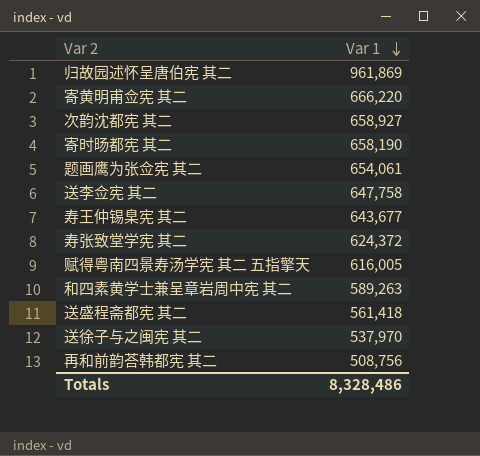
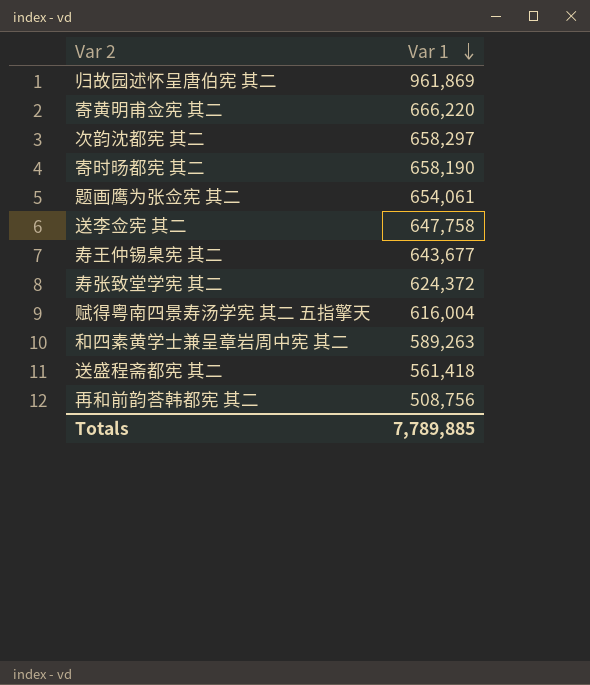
row 送徐子与之闽宪 其二: 537,970 -> none
次韵沈都宪 其二 | Var 1: 658,927 -> 658,297
赋得粤南四景寿汤学宪 其二 五指擎天 | Var 1: 616,005 -> 616,004
Totals | Var 1: 8,328,486 -> 7,789,885

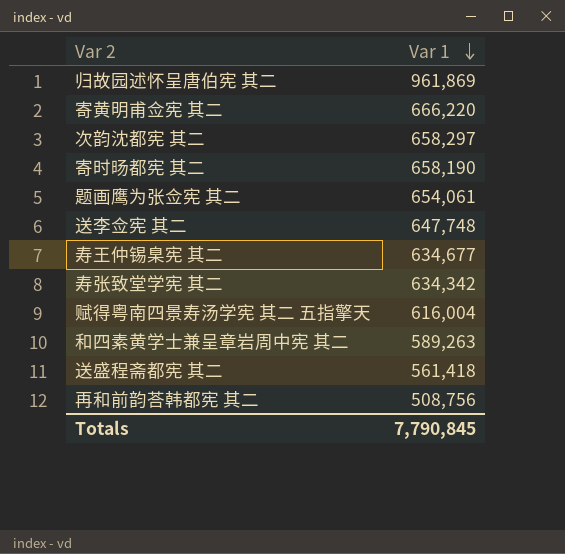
送李佥宪 其二 | Var 1: 647,758 -> 647,748
寿王仲锡臬宪 其二 | Var 1: 643,677 -> 634,677
寿张致堂学宪 其二 | Var 1: 624,372 -> 634,342
Totals | Var 1: 7,789,885 -> 7,790,845

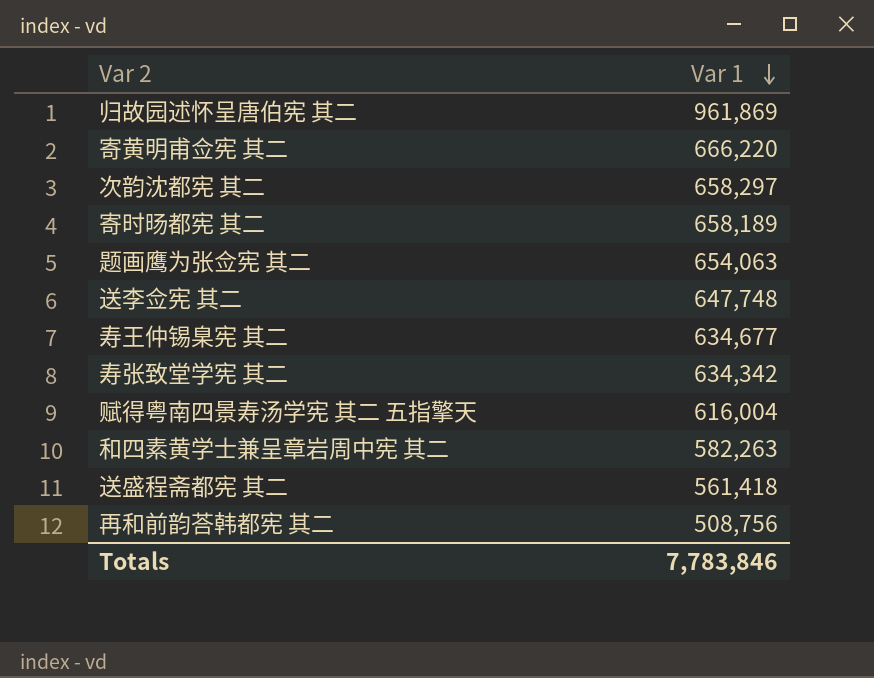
寄时旸都宪 其二 | Var 1: 658,190 -> 658,189
题画鹰为张佥宪 其二 | Var 1: 654,061 -> 654,063
和四素黄学士兼呈章岩周中宪 其二 | Var 1: 589,263 -> 582,263
Totals | Var 1: 7,790,845 -> 7,783,846

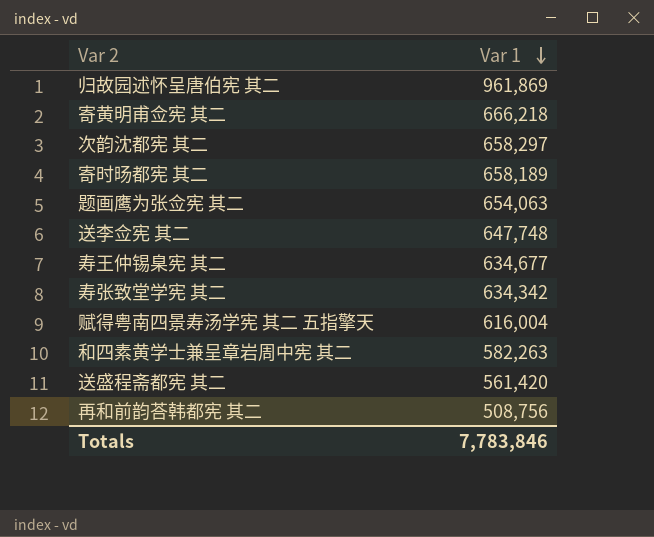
寄黄明甫佥宪 其二 | Var 1: 666,220 -> 666,218
送盛程斋都宪 其二 | Var 1: 561,418 -> 561,420

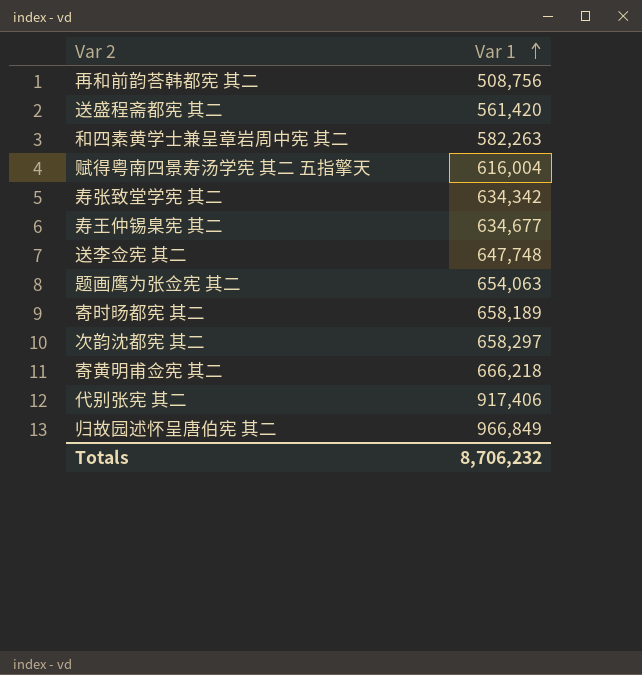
row order: Var 1 descending -> Var 1 ascending
row 代别张宪 其二: none -> 917,406
归故园述怀呈唐伯宪 其二 | Var 1: 961,869 -> 966,849
Totals | Var 1: 7,783,846 -> 8,706,232

